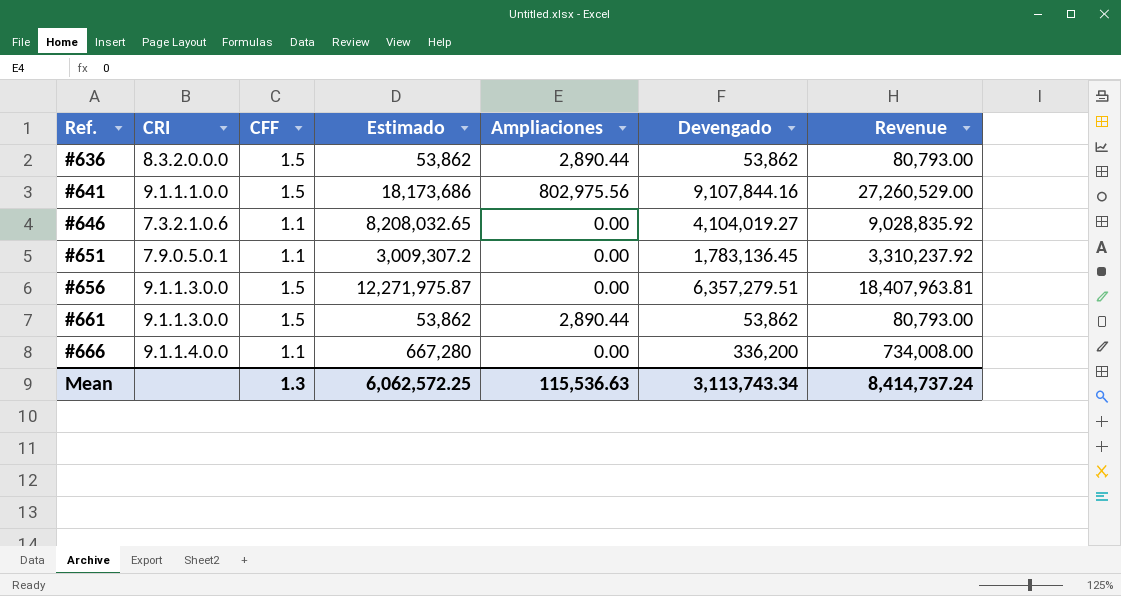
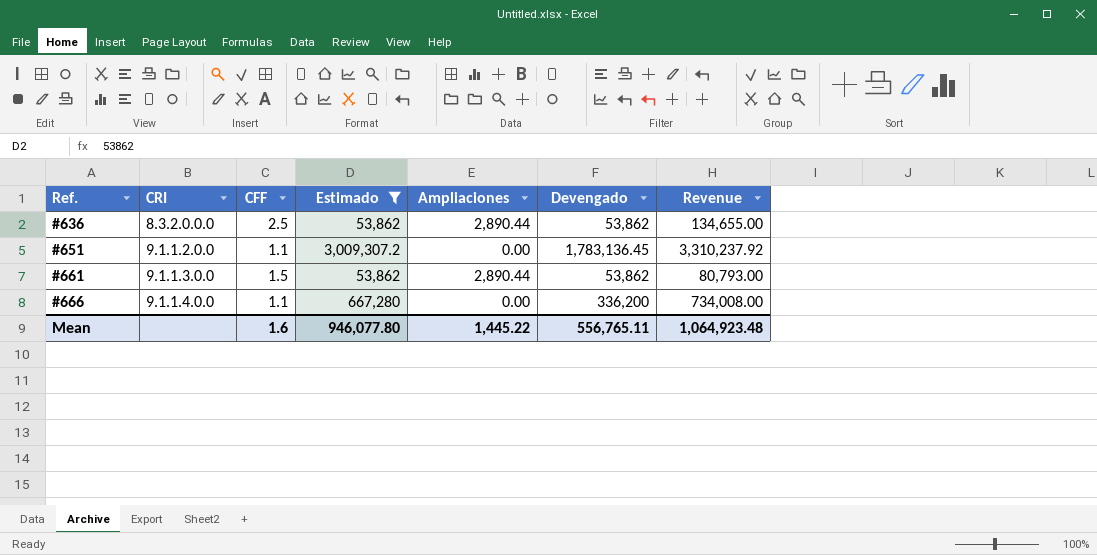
filter: none -> Estimado <= 3,009,307.2
#636 | CFF: 1.5 -> 2.5
#636 | Revenue: 80,793.00 -> 134,655.00
#651 | CRI: 7.9.0.5.0.1 -> 9.1.1.2.0.0
Mean | CFF: 1.3 -> 1.6
Mean | Estimado: 6,062,572.25 -> 946,077.80
Mean | Ampliaciones: 115,536.63 -> 1,445.22
Mean | Devengado: 3,113,743.34 -> 556,765.11
Mean | Revenue: 8,414,737.24 -> 1,064,923.48

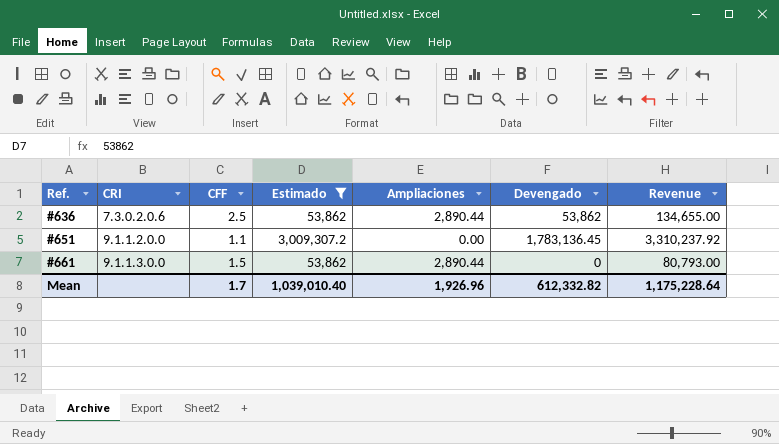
row #666: 9.1.1.4.0.0 | 1.1 | 667,280 | 0.00 | 336,200 | 734,008.00 -> none
#636 | CRI: 8.3.2.0.0.0 -> 7.3.0.2.0.6
#661 | Devengado: 53,862 -> 0
Mean | CFF: 1.6 -> 1.7
Mean | Estimado: 946,077.80 -> 1,039,010.40
Mean | Ampliaciones: 1,445.22 -> 1,926.96
Mean | Devengado: 556,765.11 -> 612,332.82
Mean | Revenue: 1,064,923.48 -> 1,175,228.64

